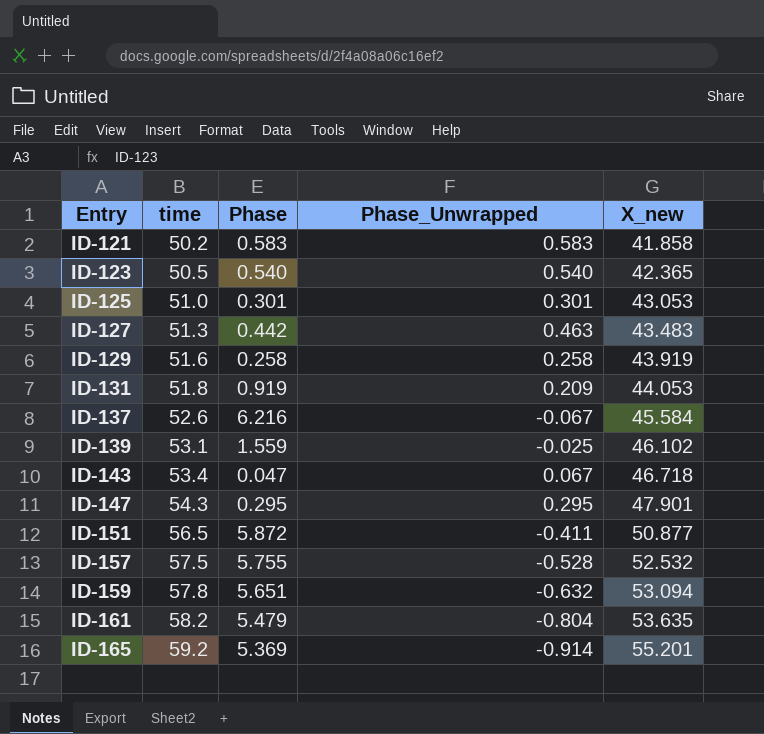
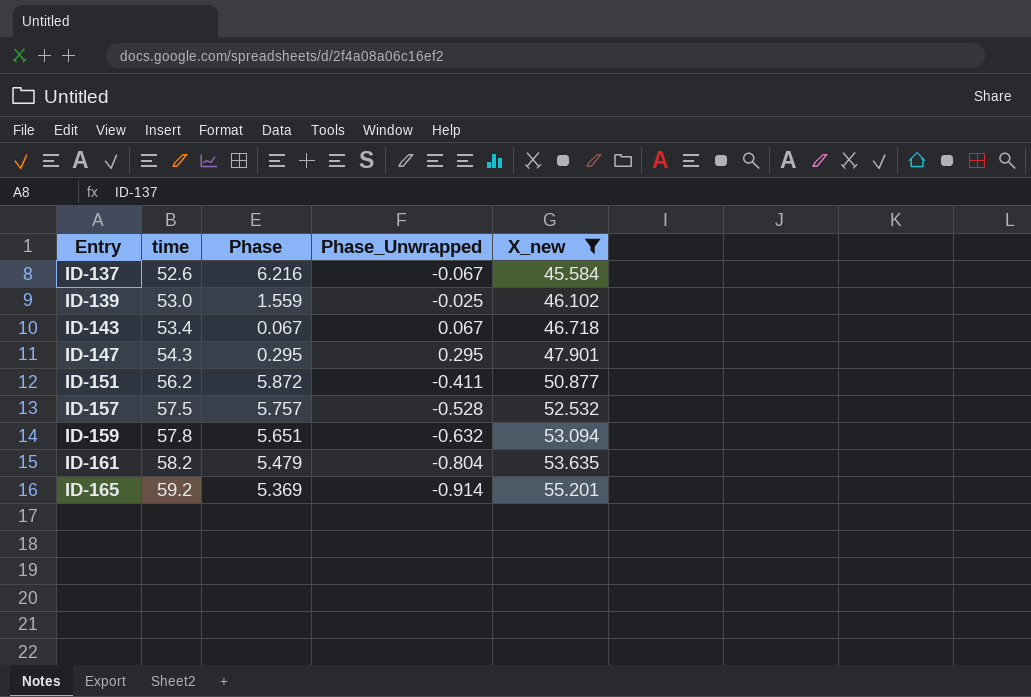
filter: none -> X_new >= 45.584
ID-139 | time: 53.1 -> 53.0
ID-143 | Phase: 0.047 -> 0.067
ID-151 | time: 56.5 -> 56.2
ID-157 | Phase: 5.755 -> 5.757

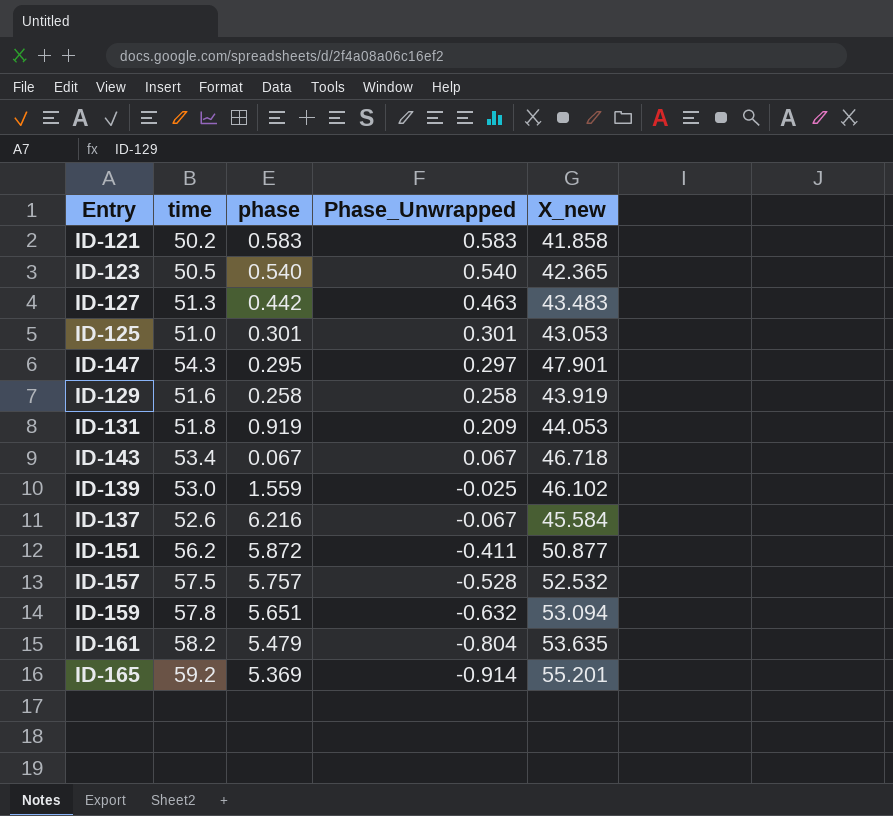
filter: X_new >= 45.584 -> none
row order: Entry ascending -> Phase_Unwrapped descending
column name: Phase -> phase
ID-147 | Phase_Unwrapped: 0.295 -> 0.297

